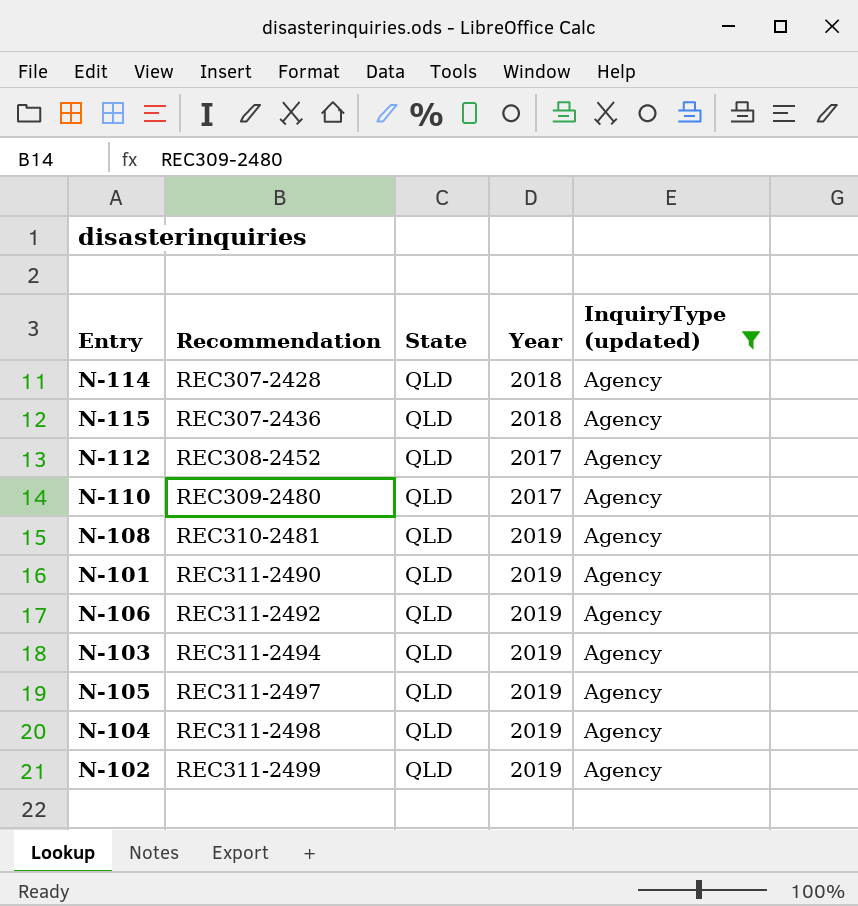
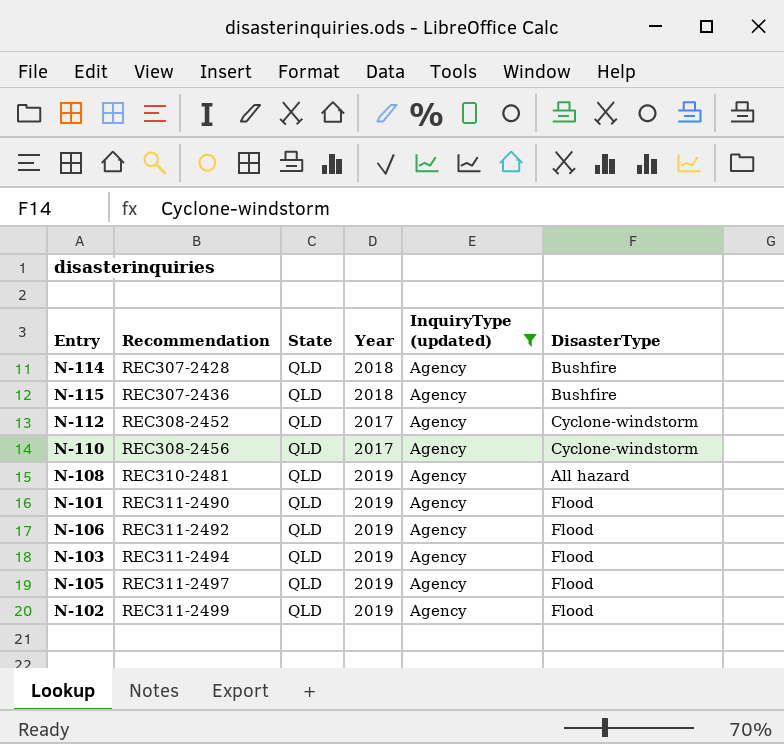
column DisasterType | position: none -> 6
row N-104: REC311-2498 | QLD | 2019 | Agency -> none
N-110 | Recommendation: REC309-2480 -> REC308-2456

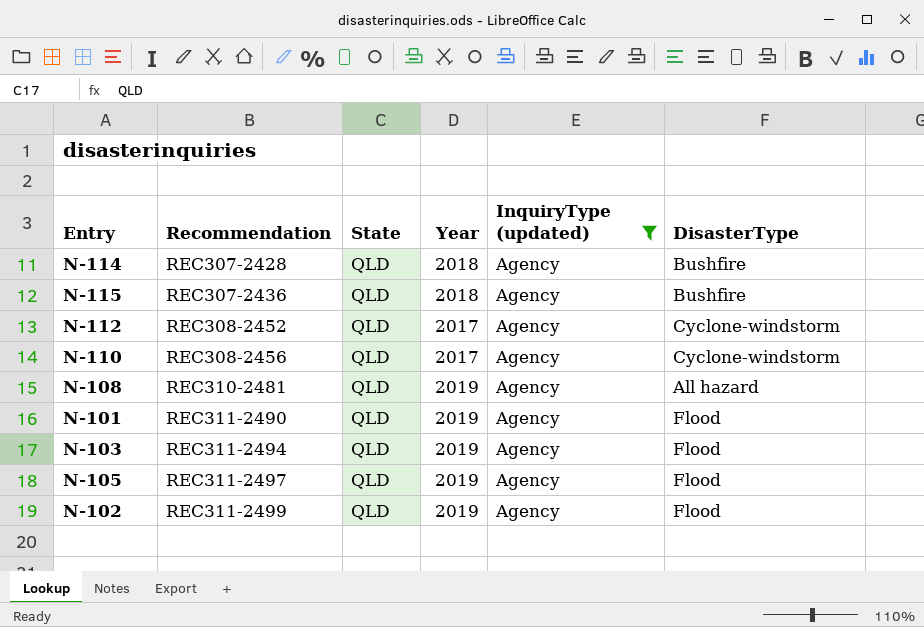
row N-106: REC311-2492 | QLD | 2019 | Agency | Flood -> none

